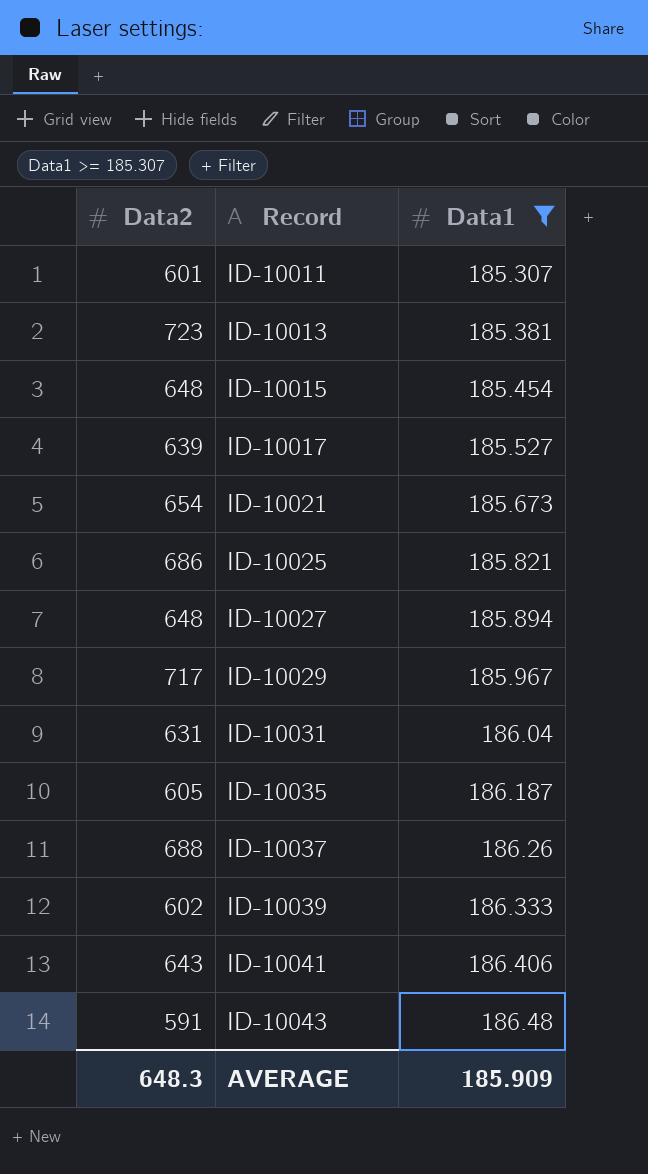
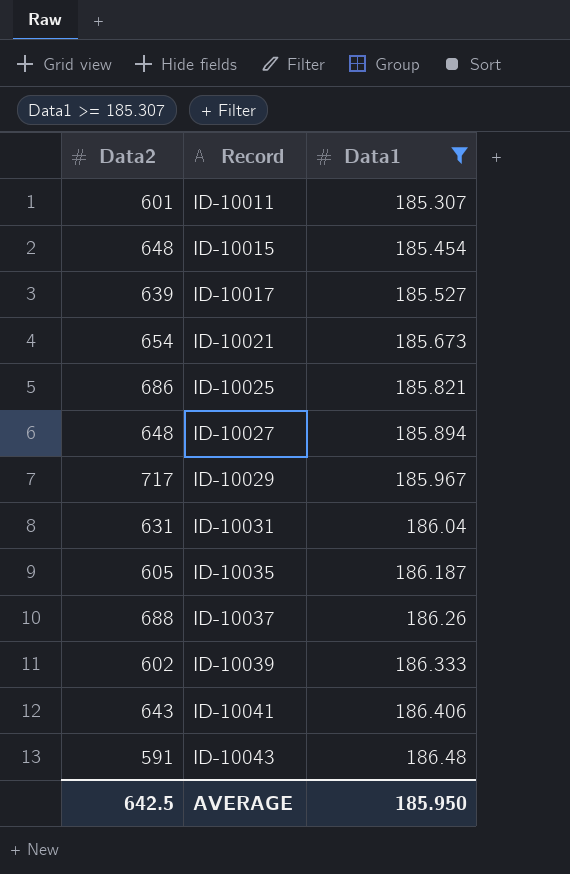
row ID-10013: 723 | 185.381 -> none
AVERAGE | Data2: 648.3 -> 642.5
AVERAGE | Data1: 185.909 -> 185.950

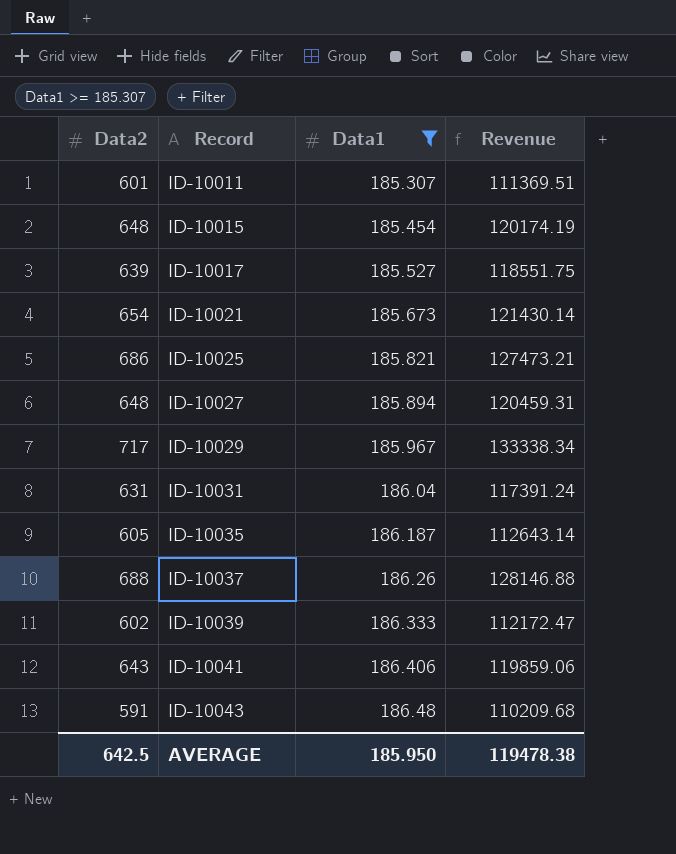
column Revenue | formula: none -> [Data2] * [Data1]

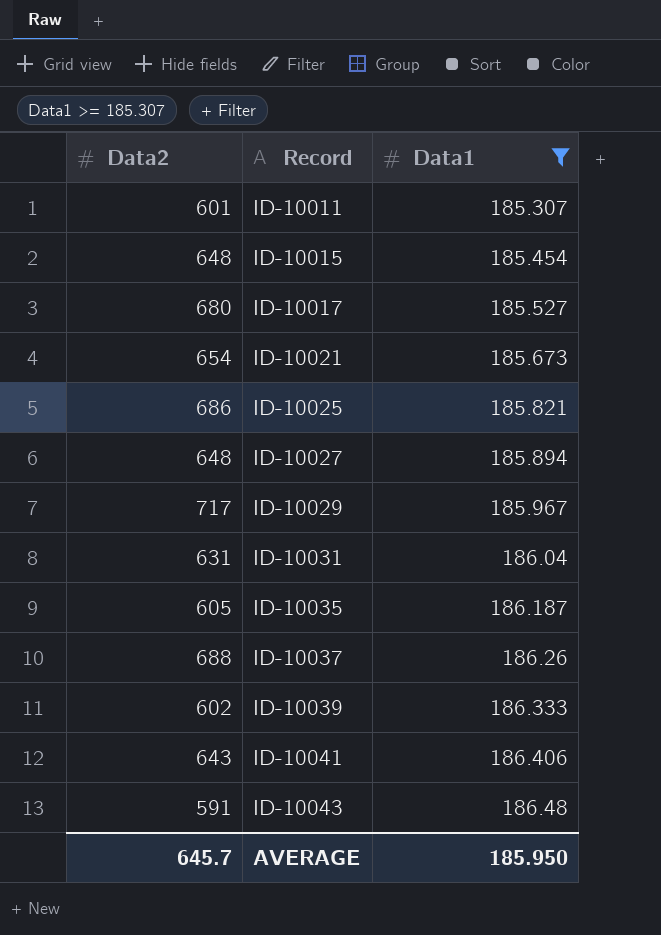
column Revenue | formula: [Data2] * [Data1] -> none
ID-10017 | Data2: 639 -> 680
AVERAGE | Data2: 642.5 -> 645.7

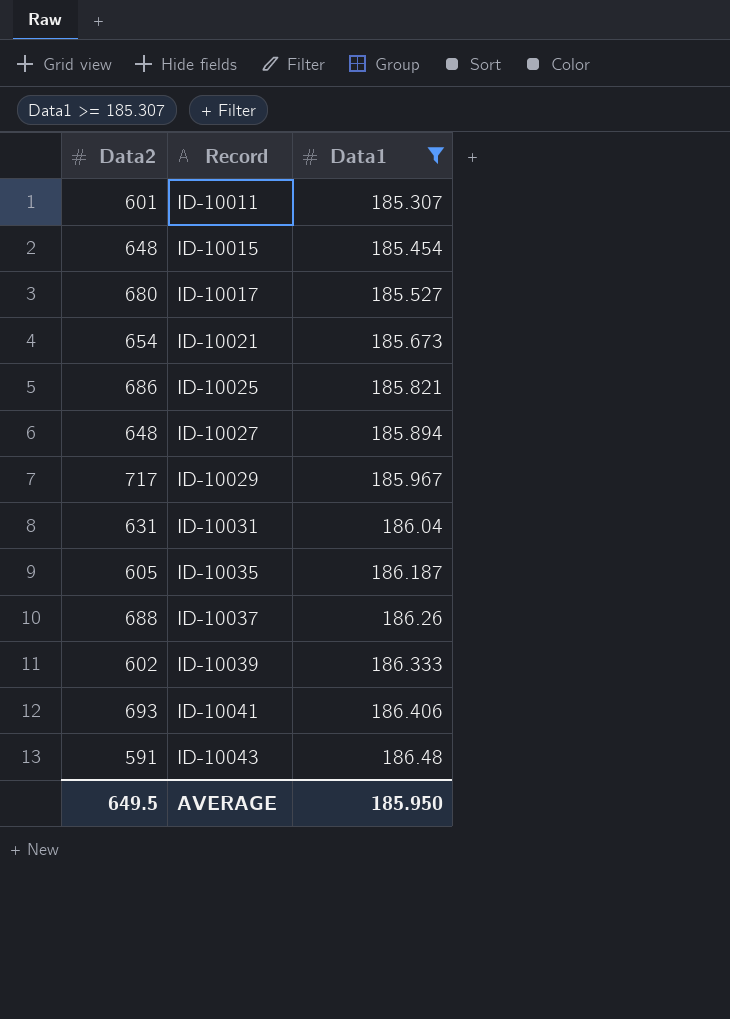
ID-10041 | Data2: 643 -> 693
AVERAGE | Data2: 645.7 -> 649.5

